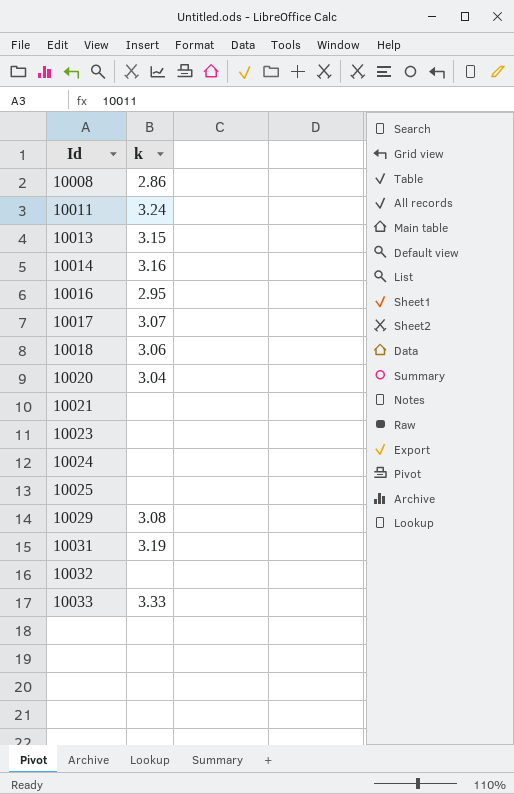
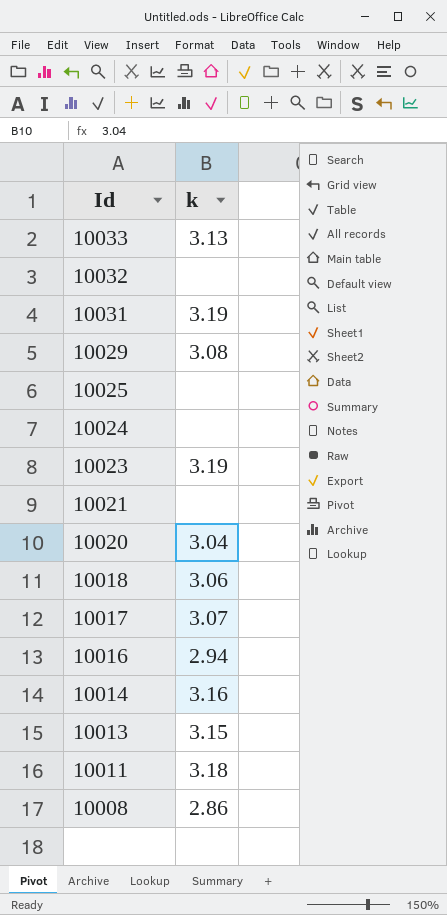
row order: Id ascending -> Id descending
10033 | k: 3.33 -> 3.13
10023 | k: none -> 3.19
10016 | k: 2.95 -> 2.94
10011 | k: 3.24 -> 3.18

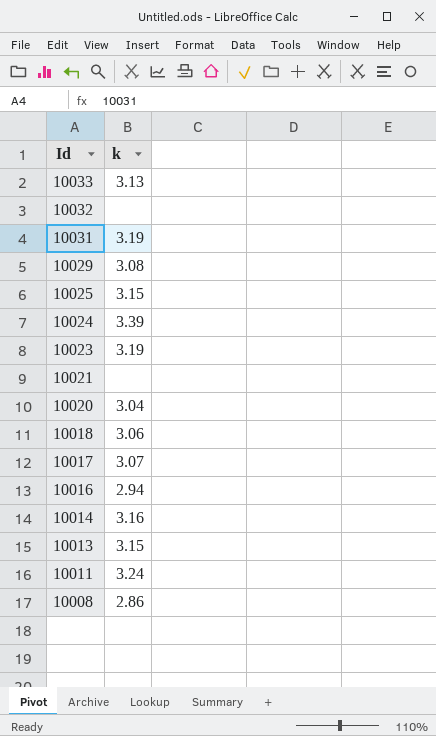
10025 | k: none -> 3.15
10024 | k: none -> 3.39
10011 | k: 3.18 -> 3.24

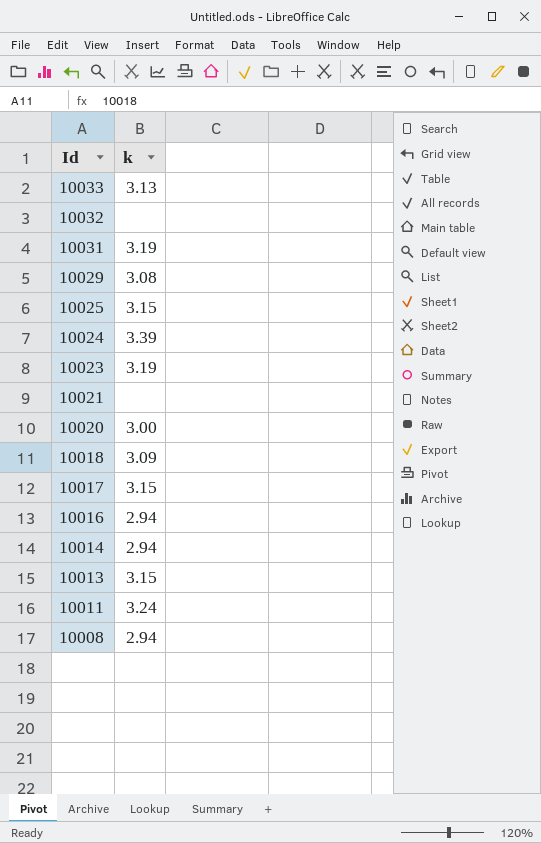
10020 | k: 3.04 -> 3.00
10018 | k: 3.06 -> 3.09
10017 | k: 3.07 -> 3.15
10014 | k: 3.16 -> 2.94
10008 | k: 2.86 -> 2.94

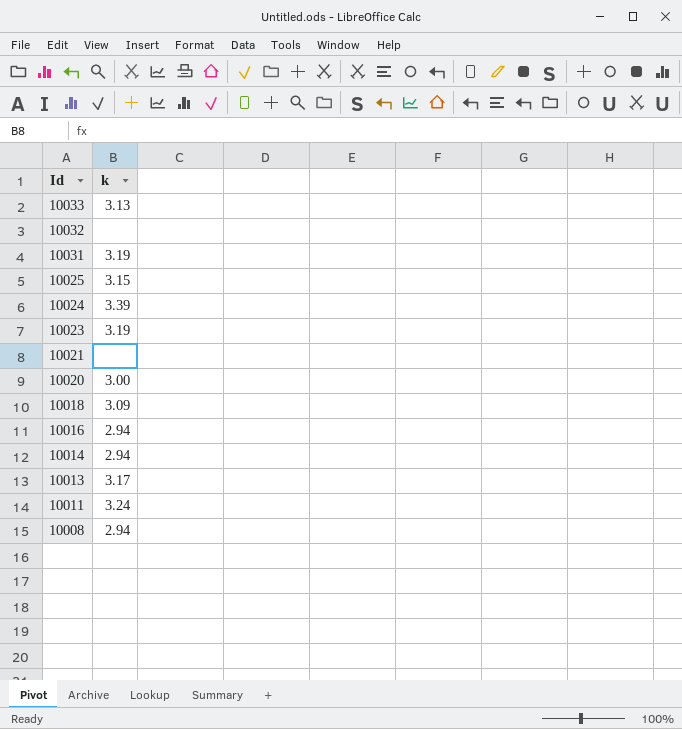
row 10029: 3.08 -> none
row 10017: 3.15 -> none
10013 | k: 3.15 -> 3.17

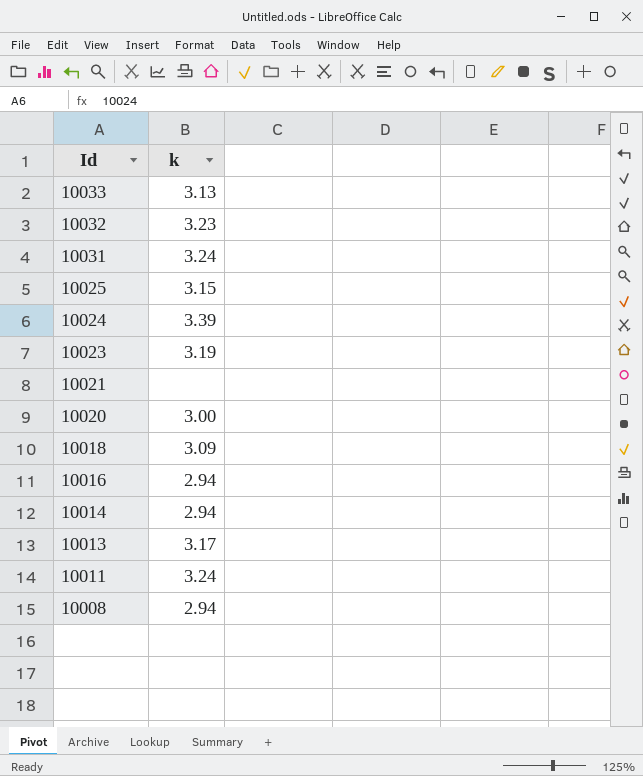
10032 | k: none -> 3.23
10031 | k: 3.19 -> 3.24

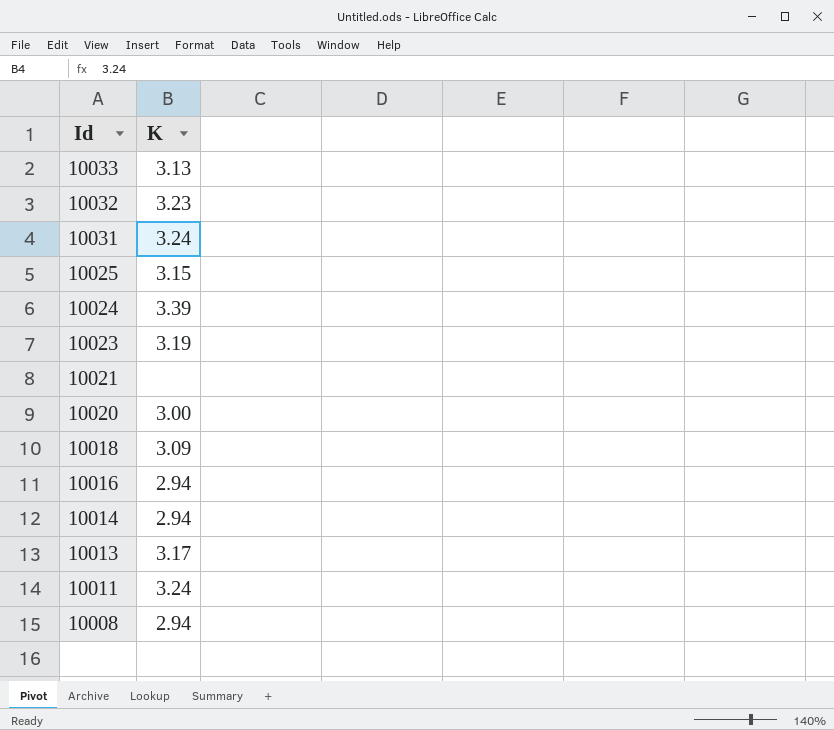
column name: k -> K

